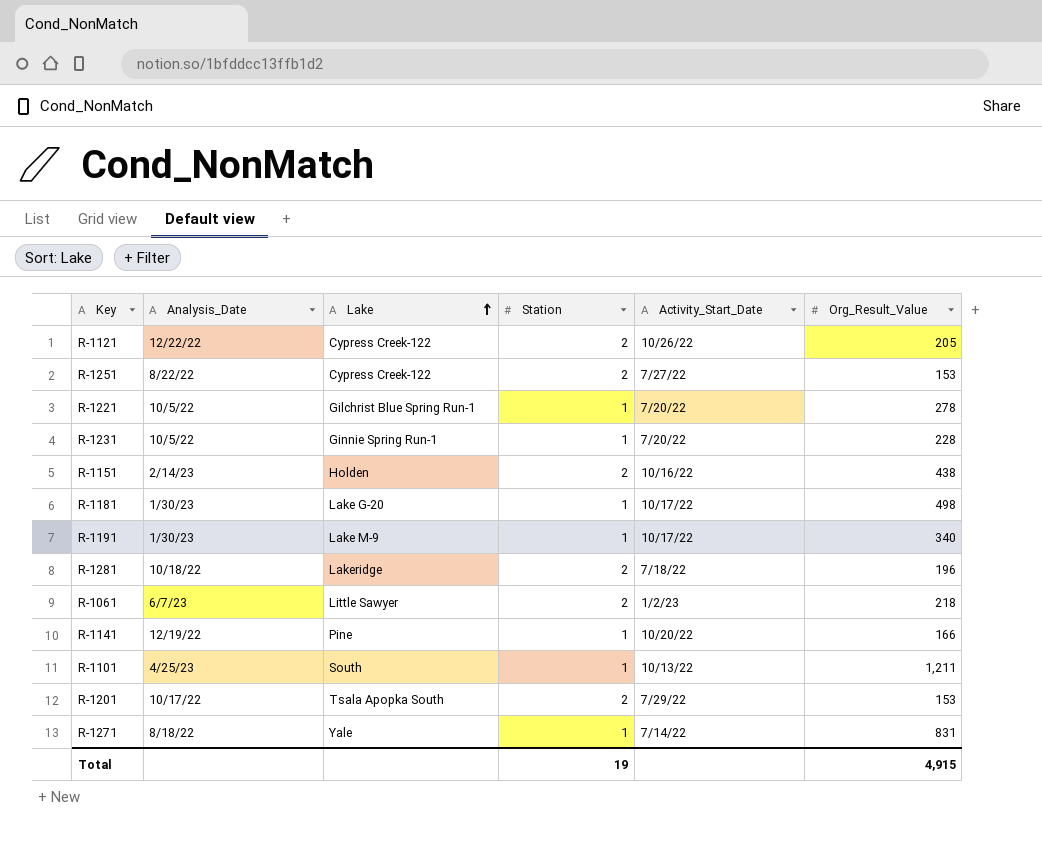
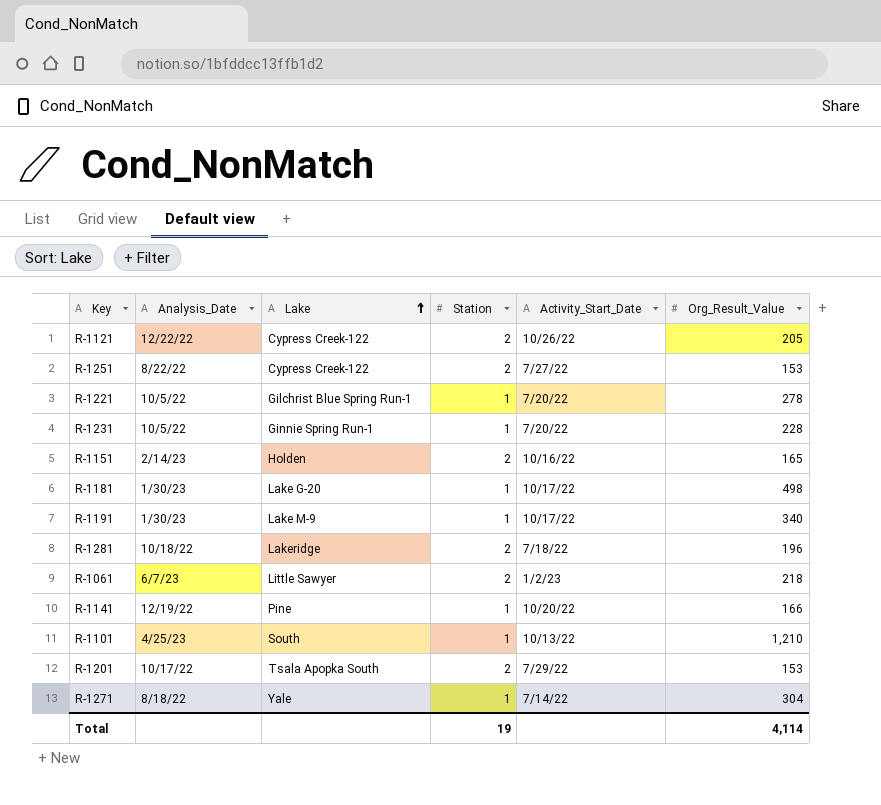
R-1151 | Org_Result_Value: 438 -> 165
R-1101 | Org_Result_Value: 1,211 -> 1,210
R-1271 | Org_Result_Value: 831 -> 304
Total | Org_Result_Value: 4,915 -> 4,114

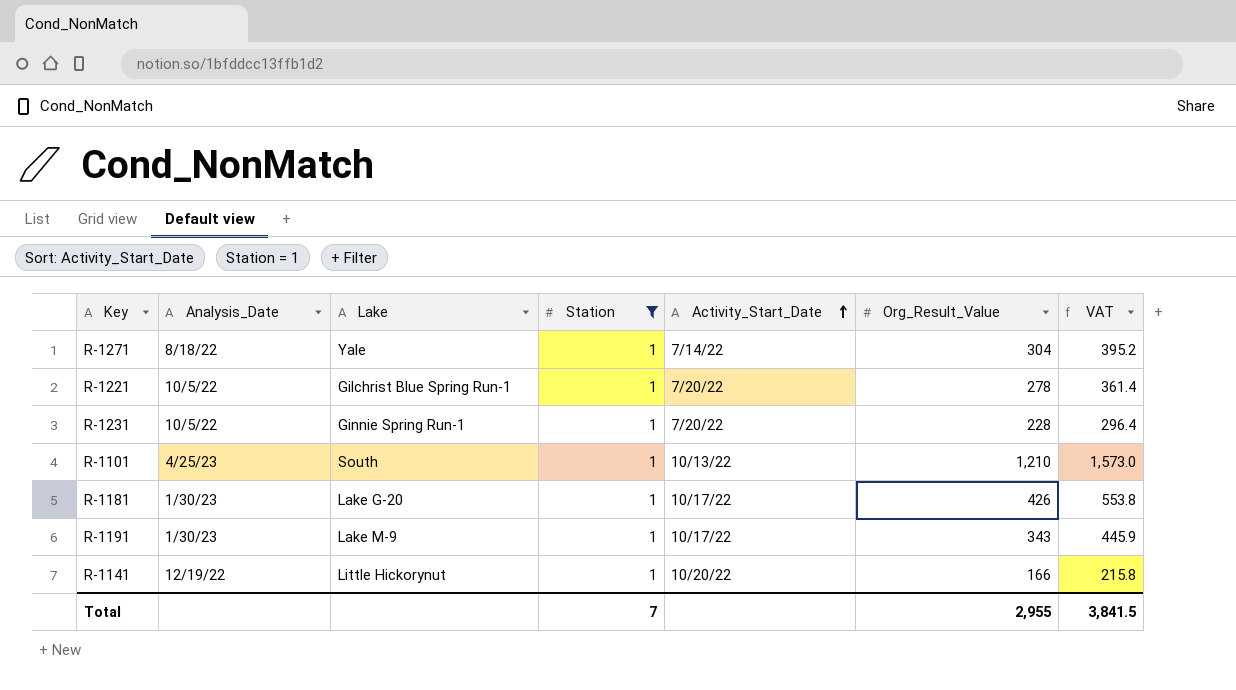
filter: none -> Station = 1
row order: Lake ascending -> Activity_Start_Date ascending
column VAT | formula: none -> [Org_Result_Value] * 1.3
R-1181 | Org_Result_Value: 498 -> 426
R-1191 | Org_Result_Value: 340 -> 343
R-1141 | Lake: Pine -> Little Hickorynut
Total | Station: 19 -> 7
Total | Org_Result_Value: 4,114 -> 2,955

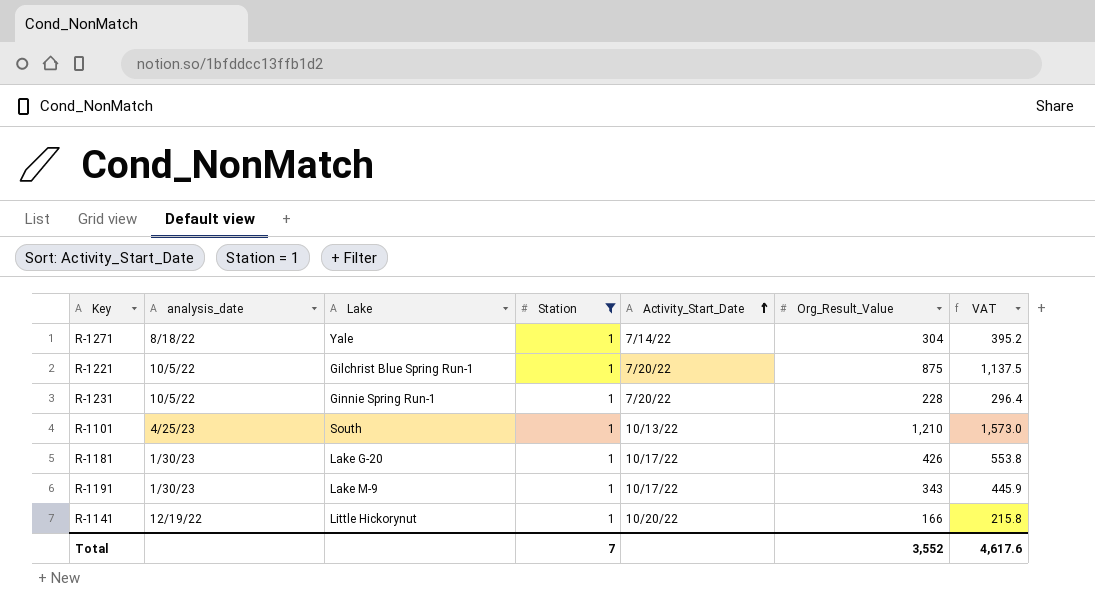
column name: Analysis_Date -> analysis_date
R-1221 | Org_Result_Value: 278 -> 875
R-1221 | VAT: 361.4 -> 1,137.5
Total | Org_Result_Value: 2,955 -> 3,552
Total | VAT: 3,841.5 -> 4,617.6

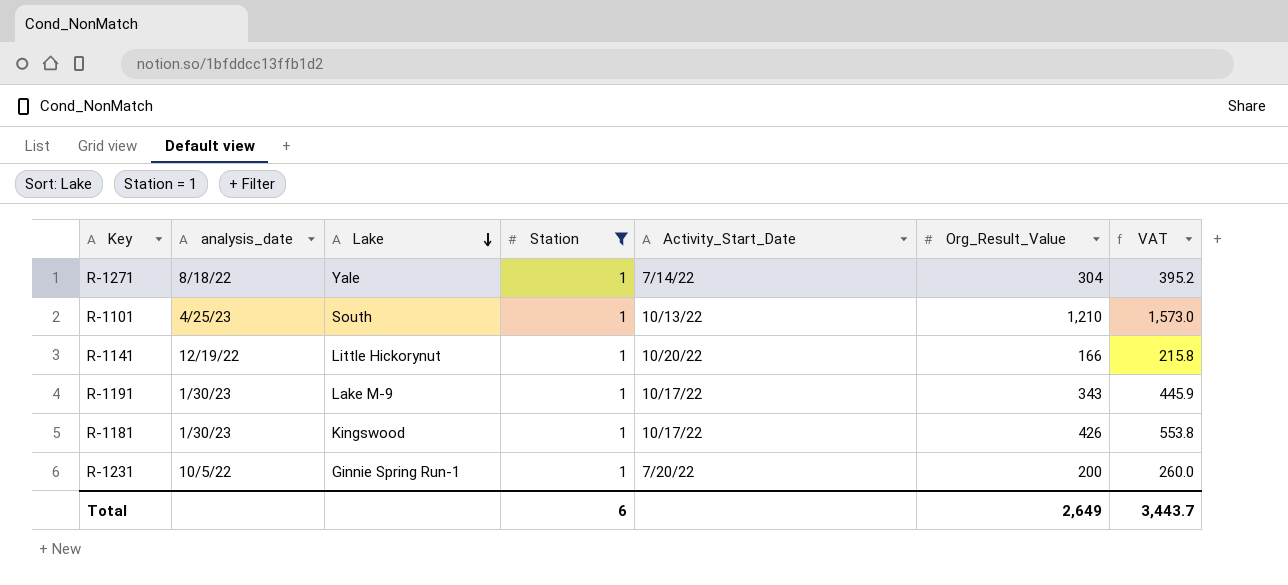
row order: Activity_Start_Date ascending -> Lake descending
row R-1221: 10/5/22 | Gilchrist Blue Spring Run-1 | 1 | 7/20/22 | 875 | 1,137.5 -> none
R-1181 | Lake: Lake G-20 -> Kingswood
R-1231 | Org_Result_Value: 228 -> 200
R-1231 | VAT: 296.4 -> 260.0
Total | Station: 7 -> 6
Total | Org_Result_Value: 3,552 -> 2,649
Total | VAT: 4,617.6 -> 3,443.7

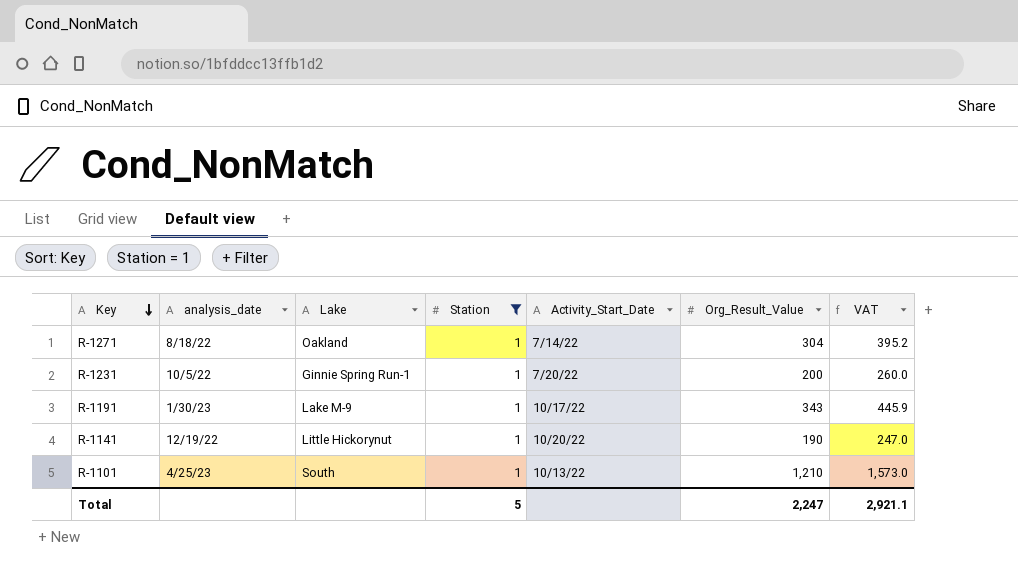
row order: Lake descending -> Key descending
row R-1181: 1/30/23 | Kingswood | 1 | 10/17/22 | 426 | 553.8 -> none
R-1271 | Lake: Yale -> Oakland
R-1141 | Org_Result_Value: 166 -> 190
R-1141 | VAT: 215.8 -> 247.0
Total | Station: 6 -> 5
Total | Org_Result_Value: 2,649 -> 2,247
Total | VAT: 3,443.7 -> 2,921.1

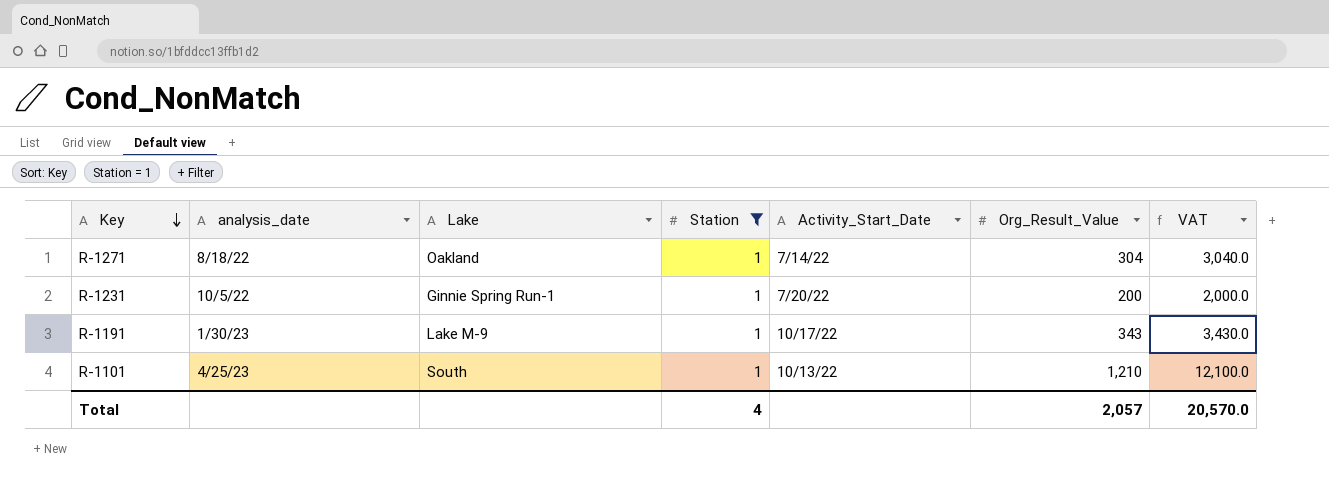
column VAT | formula: [Org_Result_Value] * 1.3 -> [Org_Result_Value] * 10
row R-1141: 12/19/22 | Little Hickorynut | 1 | 10/20/22 | 190 | 247.0 -> none
Total | Station: 5 -> 4
Total | Org_Result_Value: 2,247 -> 2,057
Total | VAT: 2,921.1 -> 20,570.0

